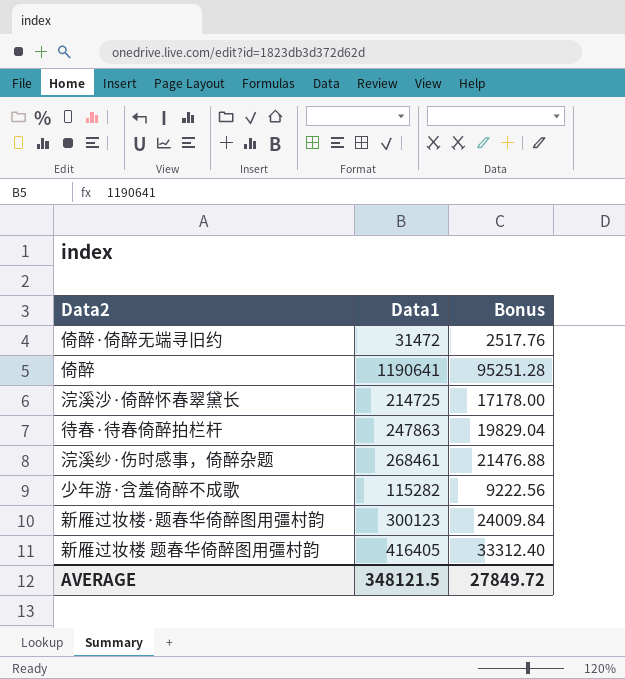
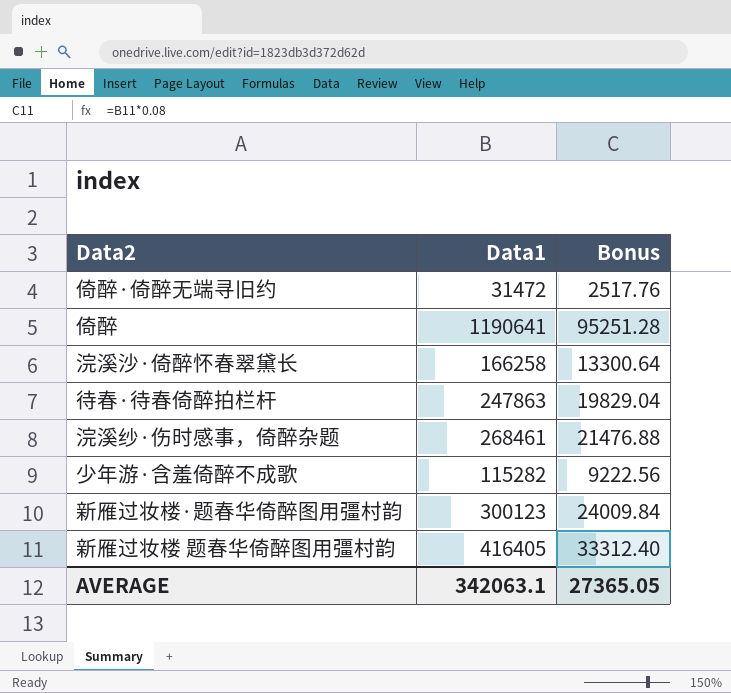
浣溪沙·倚醉怀春翠黛长 | Data1: 214725 -> 166258
浣溪沙·倚醉怀春翠黛长 | Bonus: 17178.00 -> 13300.64
AVERAGE | Data1: 348121.5 -> 342063.1
AVERAGE | Bonus: 27849.72 -> 27365.05

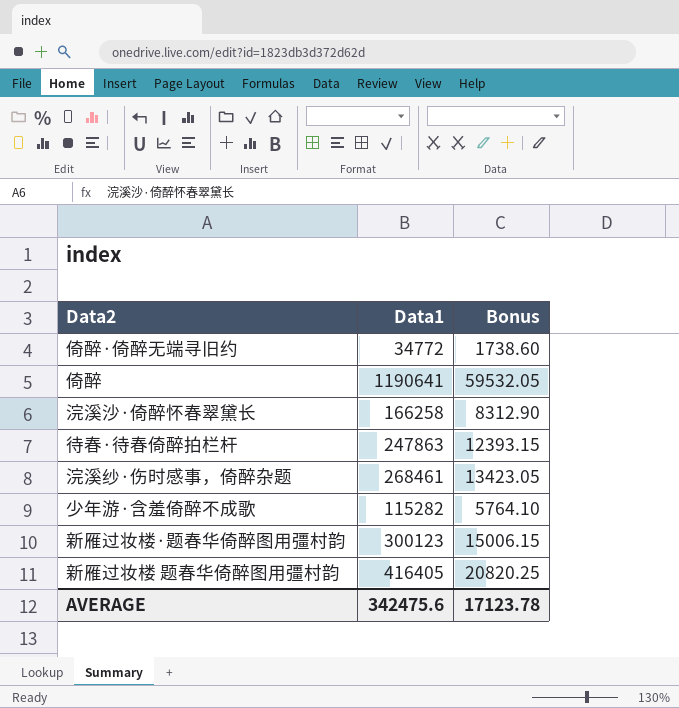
column Bonus | formula: [Data1] * 0.08 -> [Data1] * 0.05
倚醉·倚醉无端寻旧约 | Data1: 31472 -> 34772
AVERAGE | Data1: 342063.1 -> 342475.6
AVERAGE | Bonus: 27365.05 -> 17123.78

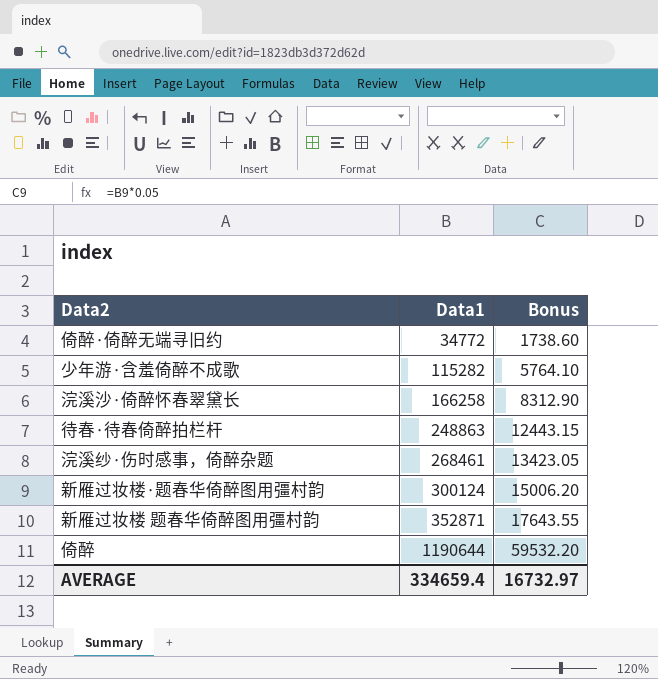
row order: none -> Data1 ascending
待春·待春倚醉拍栏杆 | Data1: 247863 -> 248863
待春·待春倚醉拍栏杆 | Bonus: 12393.15 -> 12443.15
新雁过妆楼·题春华倚醉图用彊村韵 | Data1: 300123 -> 300124
新雁过妆楼·题春华倚醉图用彊村韵 | Bonus: 15006.15 -> 15006.20
新雁过妆楼 题春华倚醉图用彊村韵 | Data1: 416405 -> 352871
新雁过妆楼 题春华倚醉图用彊村韵 | Bonus: 20820.25 -> 17643.55
倚醉 | Data1: 1190641 -> 1190644
倚醉 | Bonus: 59532.05 -> 59532.20
AVERAGE | Data1: 342475.6 -> 334659.4
AVERAGE | Bonus: 17123.78 -> 16732.97

